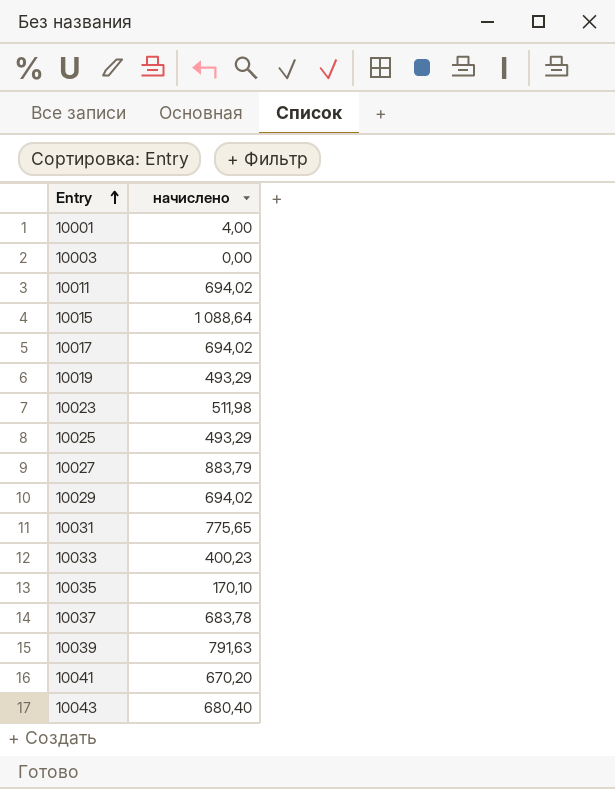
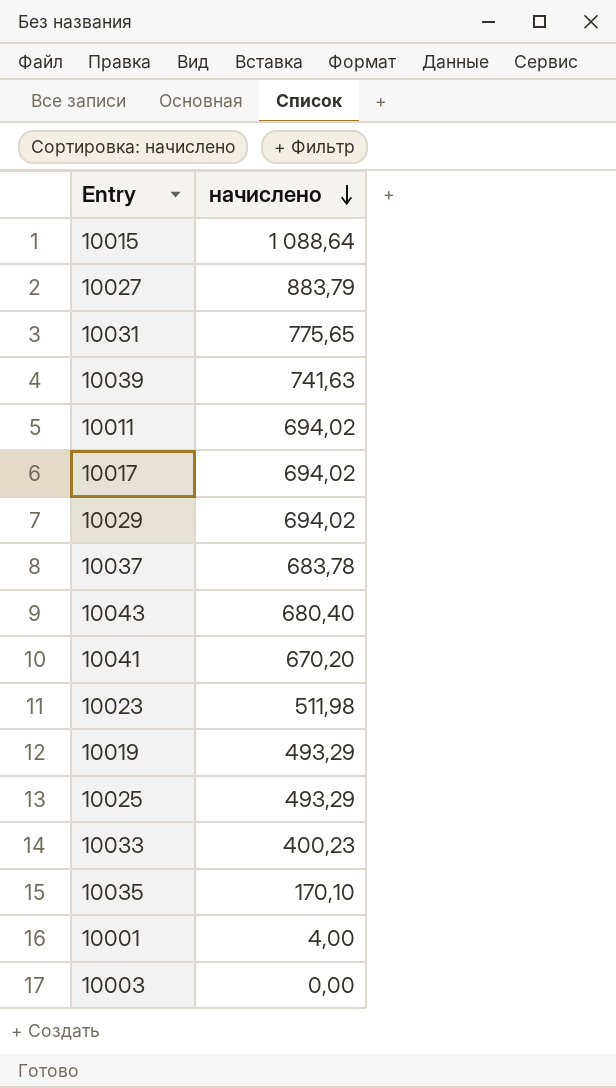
row order: Entry ascending -> начислено descending
10039 | начислено: 791,63 -> 741,63

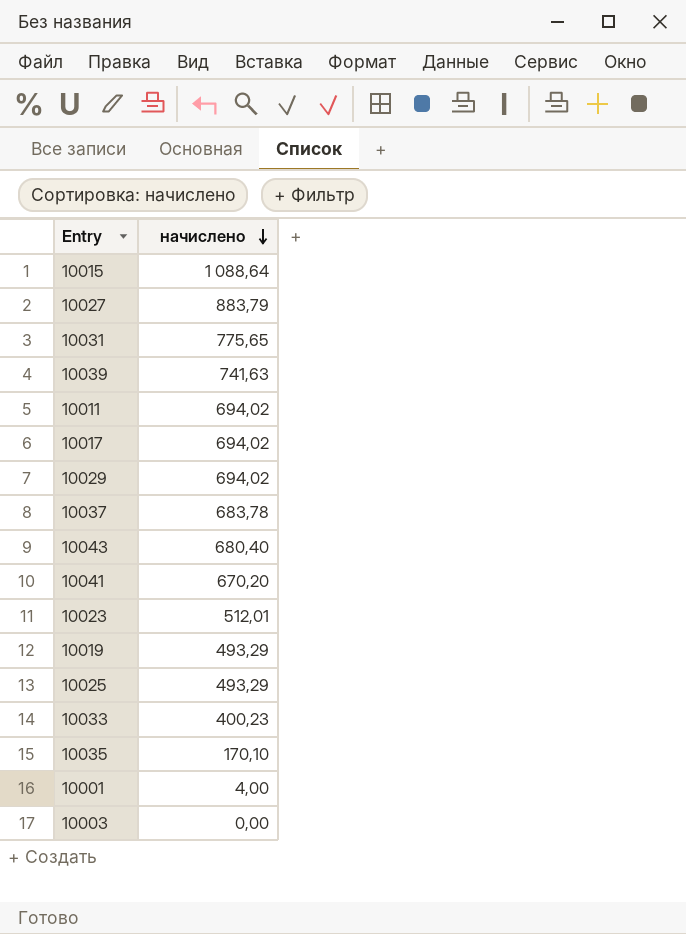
10023 | начислено: 511,98 -> 512,01

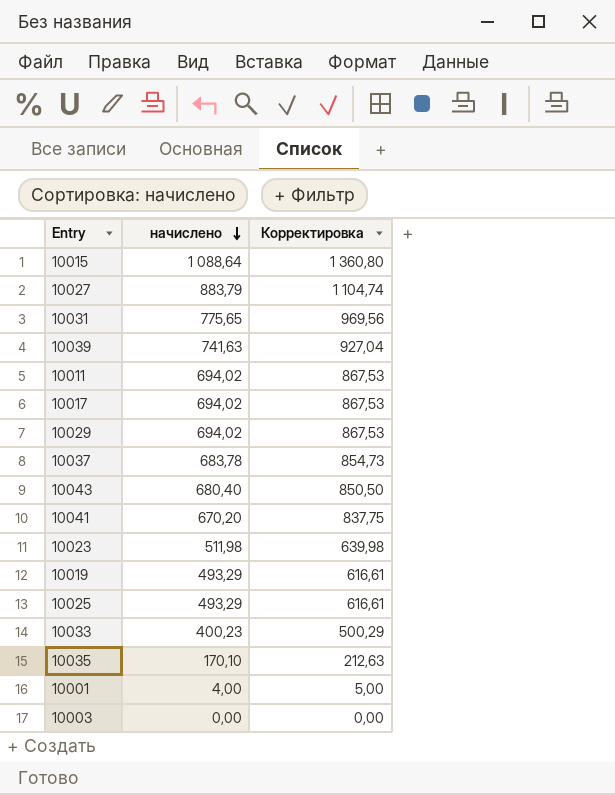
column Корректировка | formula: none -> [начислено] * 1,25
10023 | начислено: 512,01 -> 511,98

